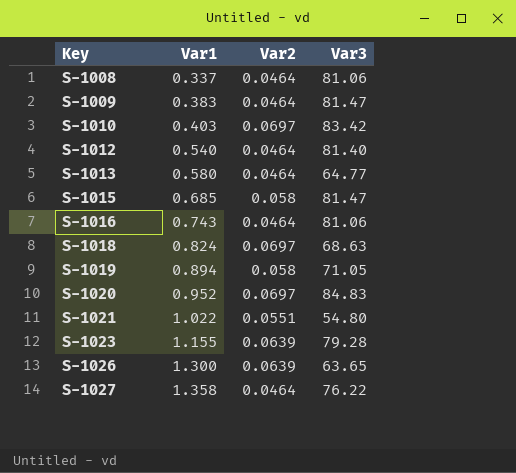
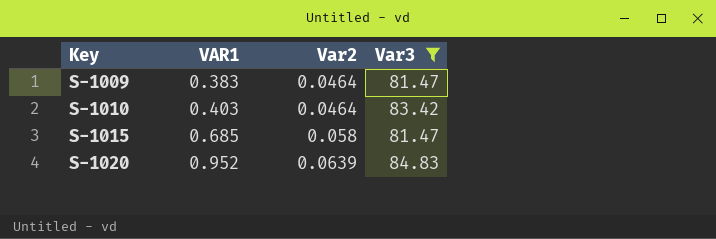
filter: none -> Var3 >= 81.47
column name: Var1 -> VAR1
S-1010 | Var2: 0.0697 -> 0.0464
S-1020 | Var2: 0.0697 -> 0.0639

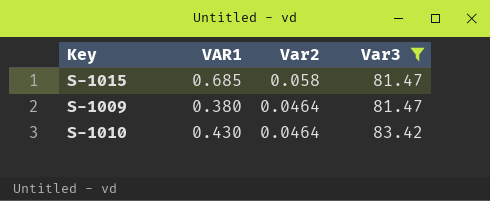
row order: Key ascending -> Var2 descending
row S-1020: 0.952 | 0.0639 | 84.83 -> none
S-1009 | VAR1: 0.383 -> 0.380
S-1010 | VAR1: 0.403 -> 0.430

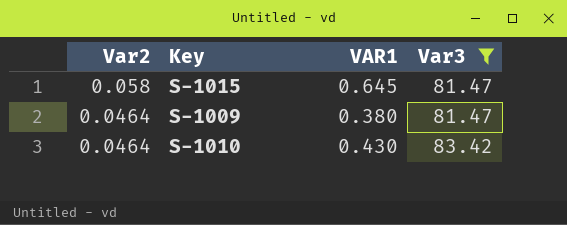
column Var2 | position: 3 -> 1
S-1015 | VAR1: 0.685 -> 0.645

